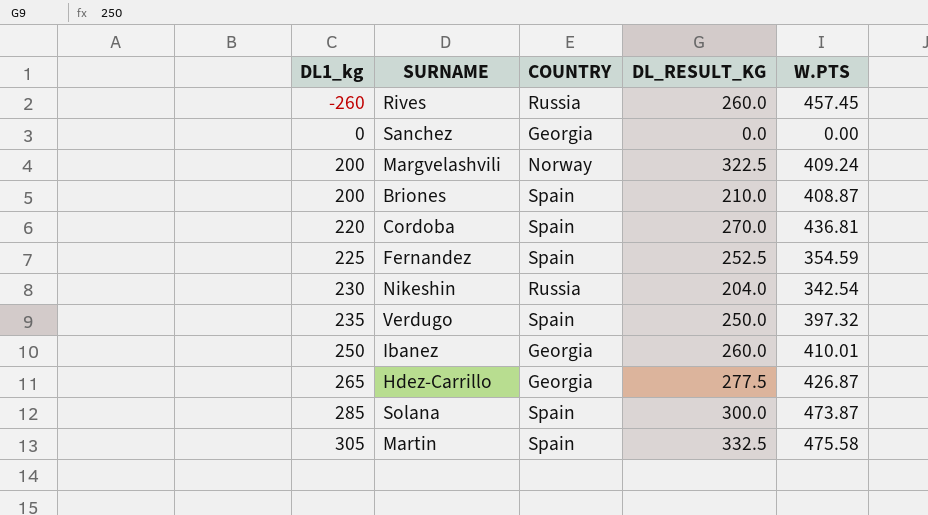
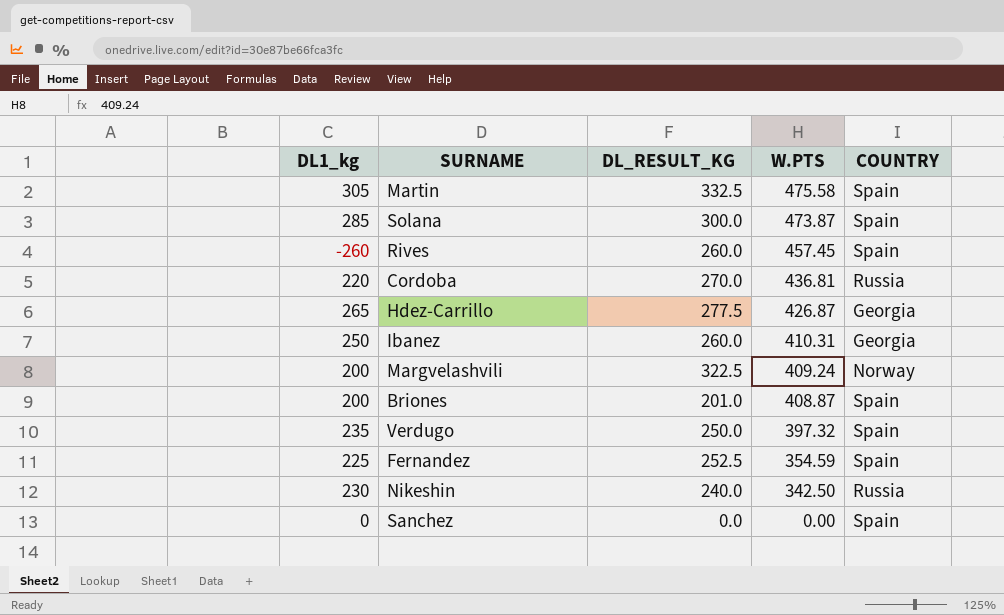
row order: DL1_kg ascending -> W.PTS descending
column COUNTRY | position: 3 -> 5
Rives | COUNTRY: Russia -> Spain
Cordoba | COUNTRY: Spain -> Russia
Ibanez | W.PTS: 410.01 -> 410.31
Briones | DL_RESULT_KG: 210.0 -> 201.0
Nikeshin | DL_RESULT_KG: 204.0 -> 240.0
Nikeshin | W.PTS: 342.54 -> 342.50
Sanchez | COUNTRY: Georgia -> Spain

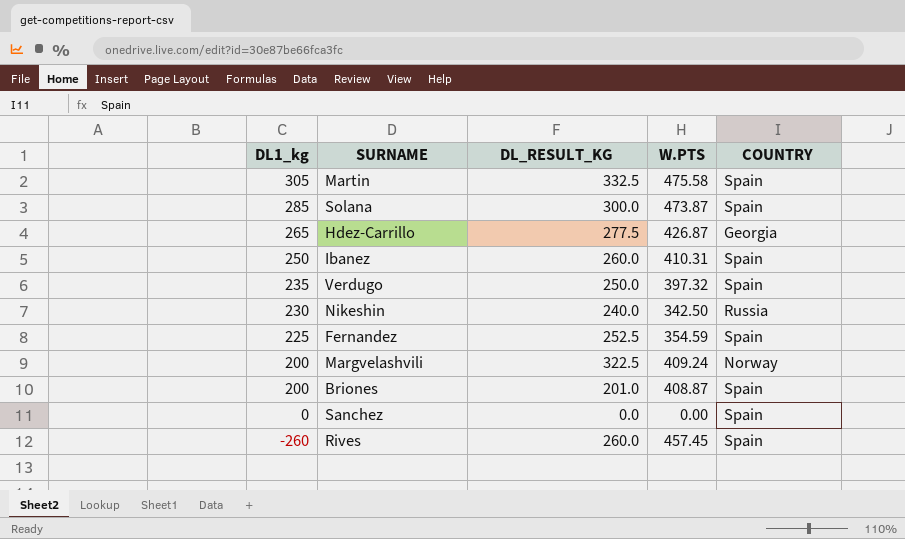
row order: W.PTS descending -> DL1_kg descending
row Cordoba: 220 | 270.0 | 436.81 | Russia -> none
Ibanez | COUNTRY: Georgia -> Spain

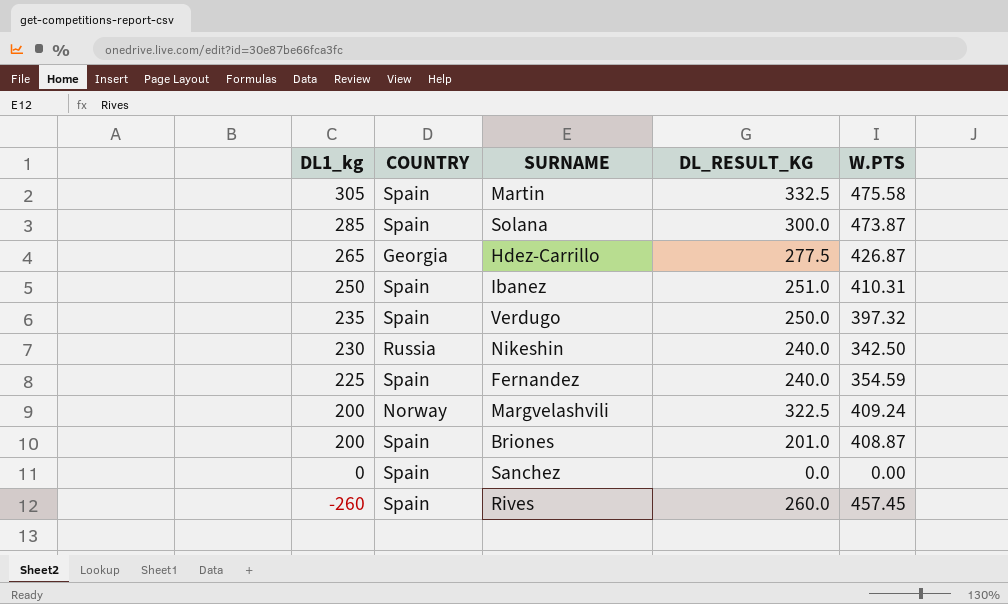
column COUNTRY | position: 5 -> 2
Ibanez | DL_RESULT_KG: 260.0 -> 251.0
Fernandez | DL_RESULT_KG: 252.5 -> 240.0

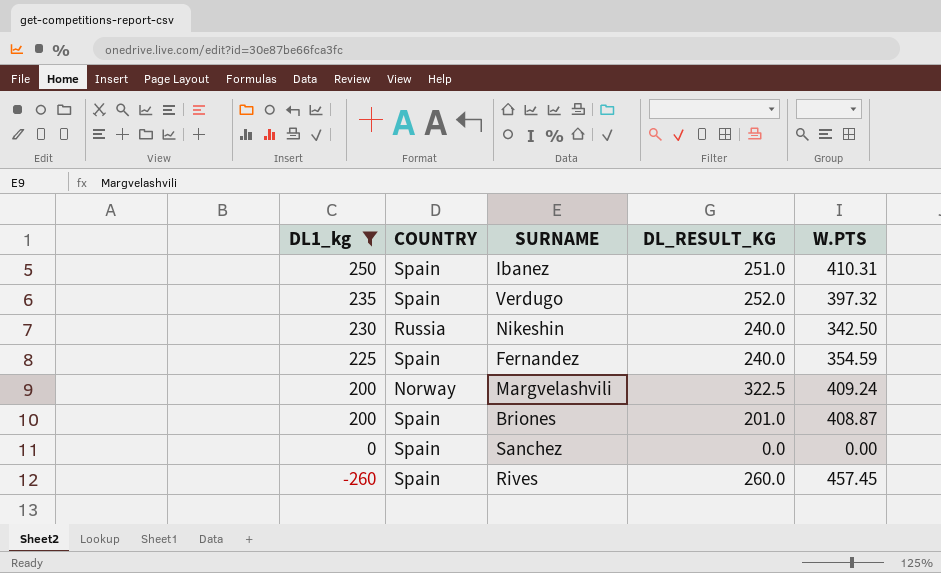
filter: none -> DL1_kg <= 250
Verdugo | DL_RESULT_KG: 250.0 -> 252.0

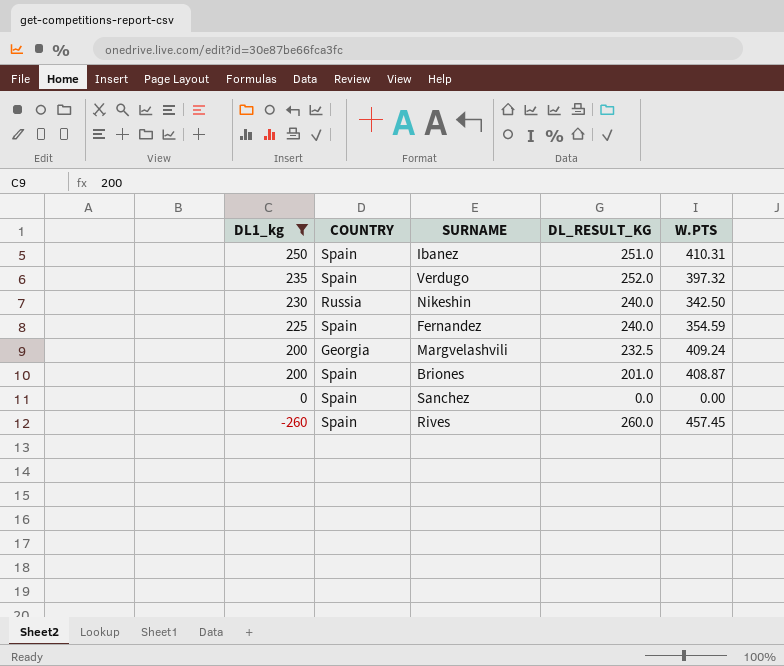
Margvelashvili | COUNTRY: Norway -> Georgia
Margvelashvili | DL_RESULT_KG: 322.5 -> 232.5

